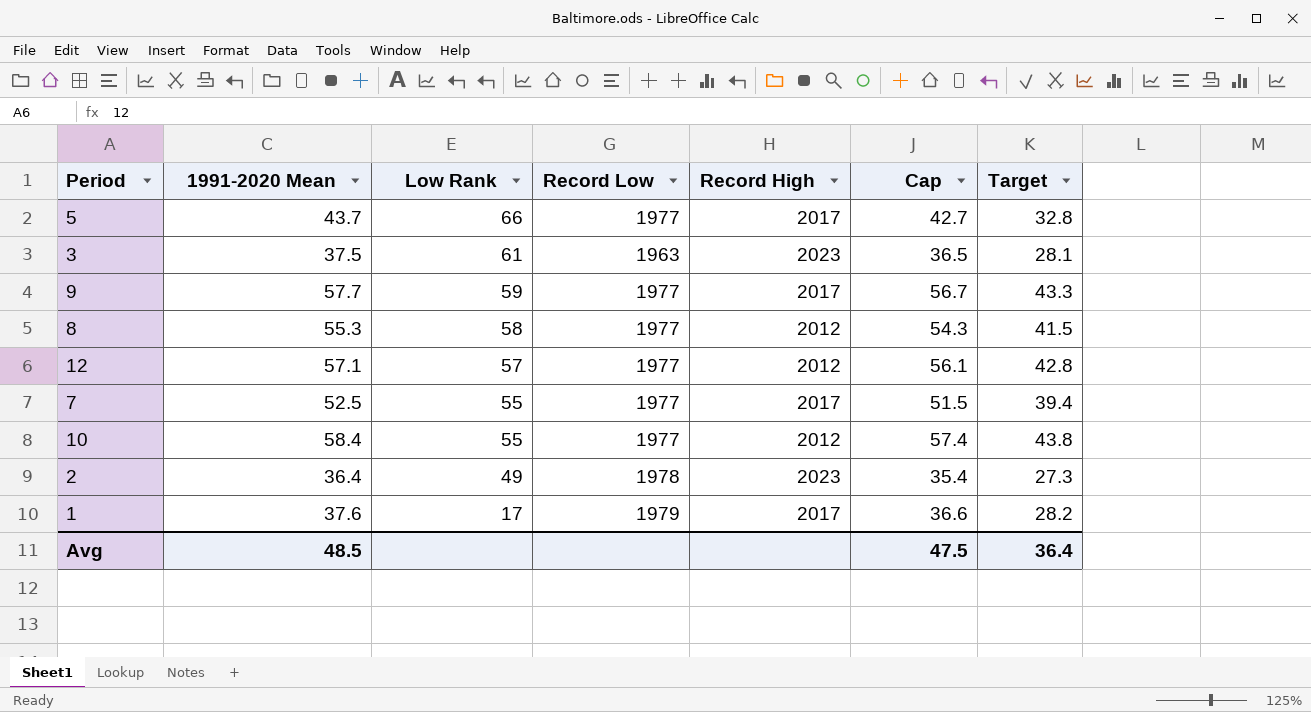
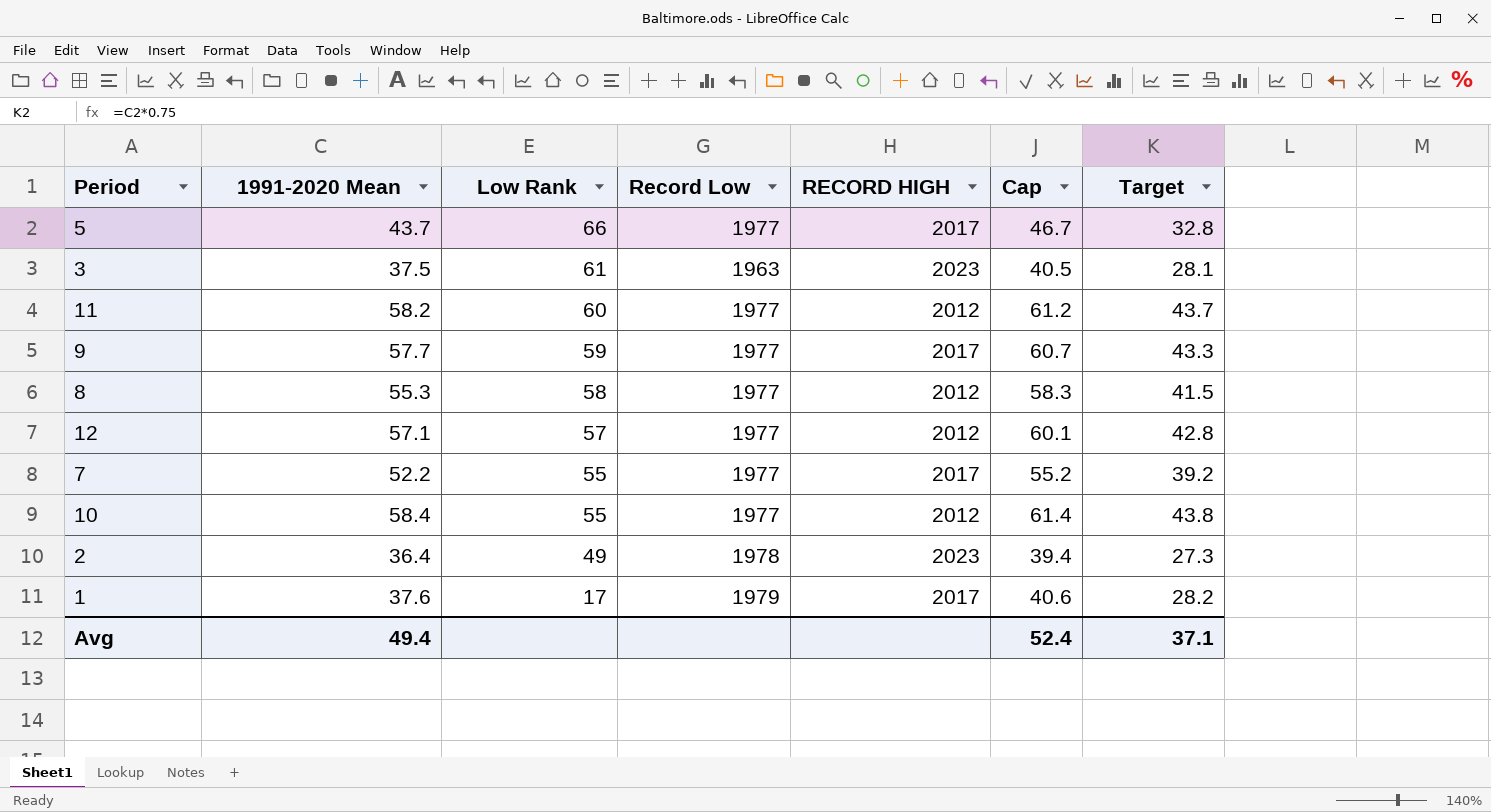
column name: Record High -> RECORD HIGH
column Cap | formula: [1991-2020 Mean] - 1 -> [1991-2020 Mean] + 3
row 11: none -> 58.2 | 60 | 1977 | 2012 | 61.2 | 43.7
7 | 1991-2020 Mean: 52.5 -> 52.2
7 | Target: 39.4 -> 39.2
Avg | 1991-2020 Mean: 48.5 -> 49.4
Avg | Cap: 47.5 -> 52.4
Avg | Target: 36.4 -> 37.1

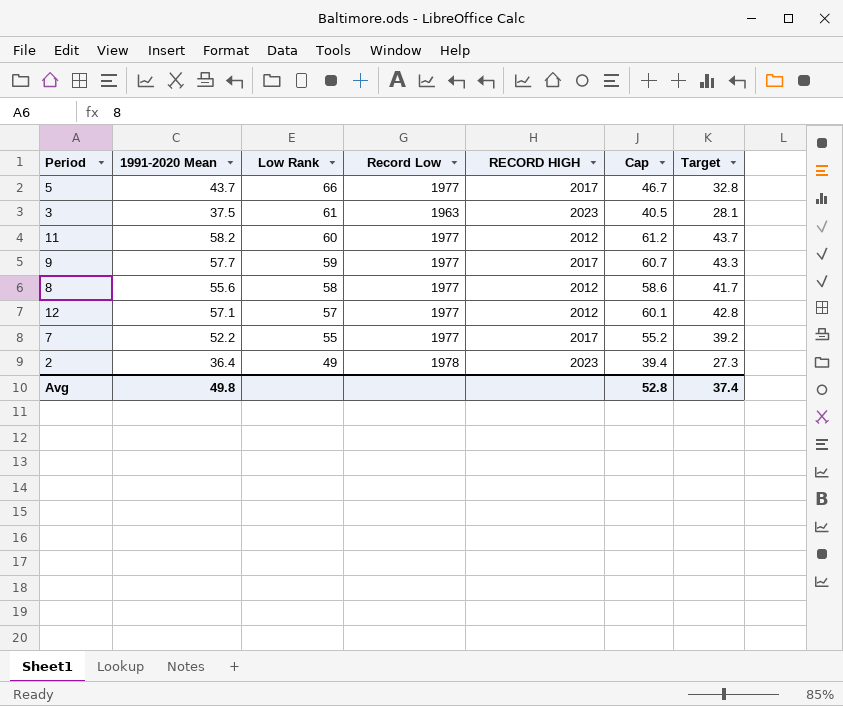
row 10: 58.4 | 55 | 1977 | 2012 | 61.4 | 43.8 -> none
row 1: 37.6 | 17 | 1979 | 2017 | 40.6 | 28.2 -> none
8 | 1991-2020 Mean: 55.3 -> 55.6
8 | Cap: 58.3 -> 58.6
8 | Target: 41.5 -> 41.7
Avg | 1991-2020 Mean: 49.4 -> 49.8
Avg | Cap: 52.4 -> 52.8
Avg | Target: 37.1 -> 37.4

